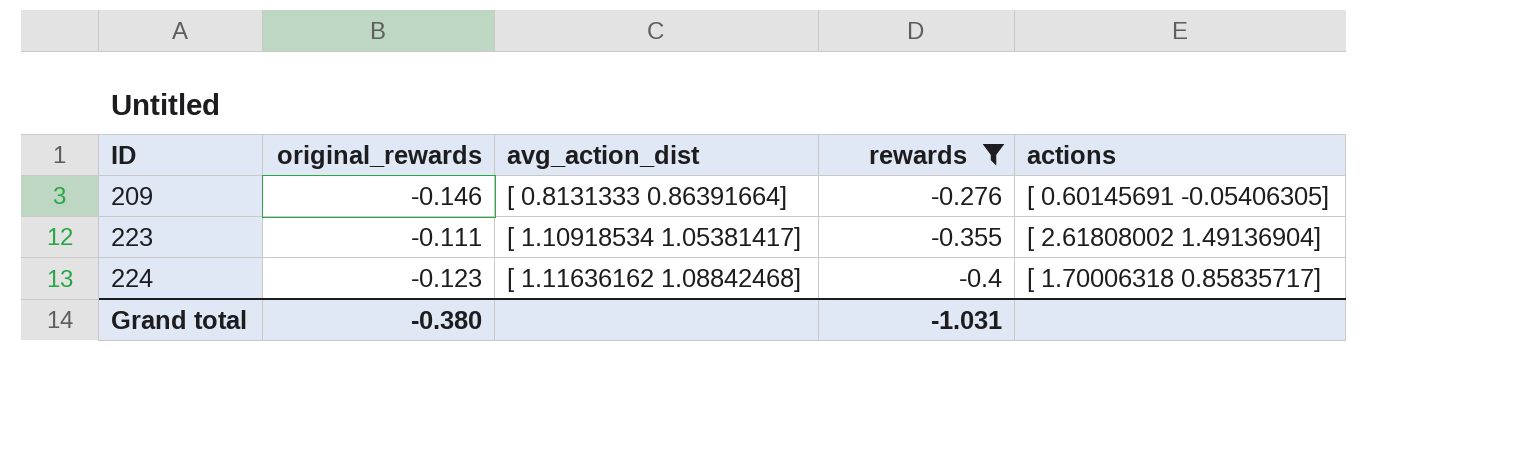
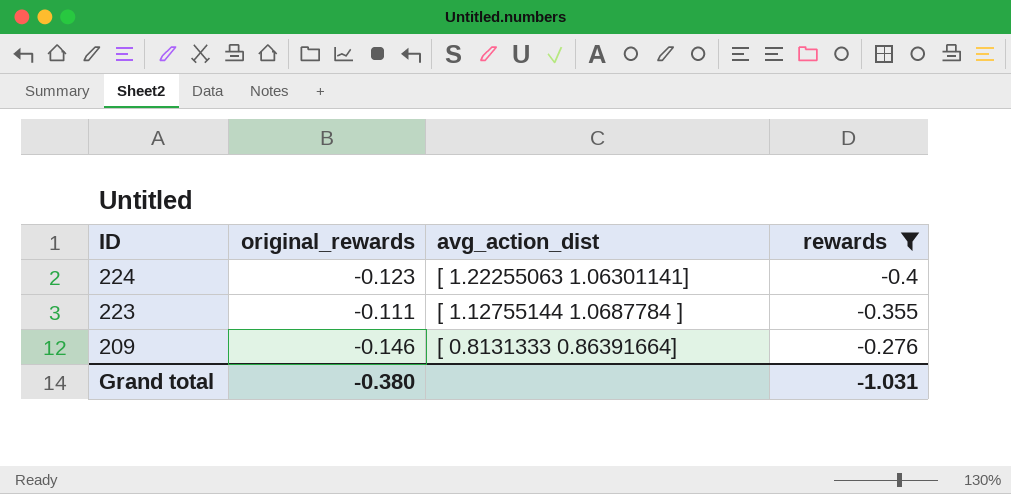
row order: ID ascending -> ID descending
column actions | position: 5 -> none
224 | avg_action_dist: [ 1.11636162 1.08842468] -> [ 1.22255063 1.06301141]
223 | avg_action_dist: [ 1.10918534 1.05381417] -> [ 1.12755144 1.0687784 ]

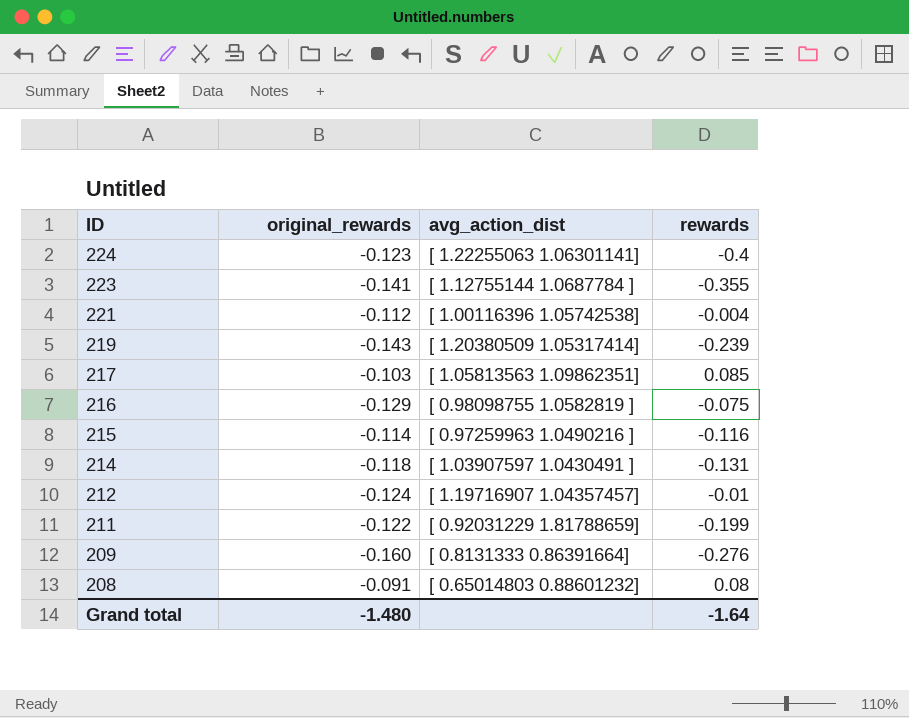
filter: rewards <= -0.276 -> none
223 | original_rewards: -0.111 -> -0.141
209 | original_rewards: -0.146 -> -0.160
Grand total | original_rewards: -0.380 -> -1.480
Grand total | rewards: -1.031 -> -1.64

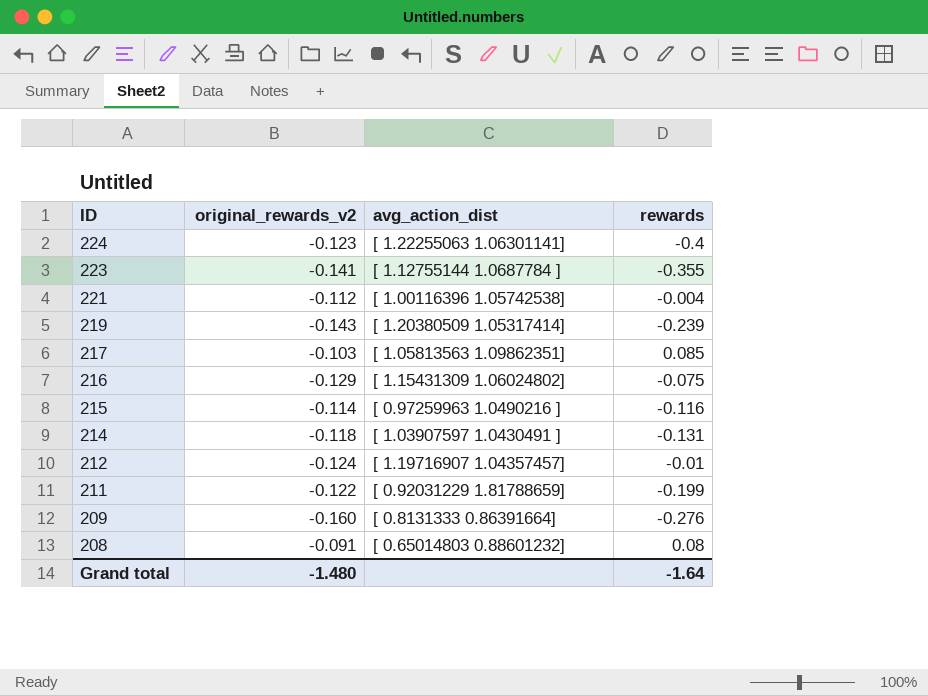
column name: original_rewards -> original_rewards_v2
216 | avg_action_dist: [ 0.98098755 1.0582819 ] -> [ 1.15431309 1.06024802]

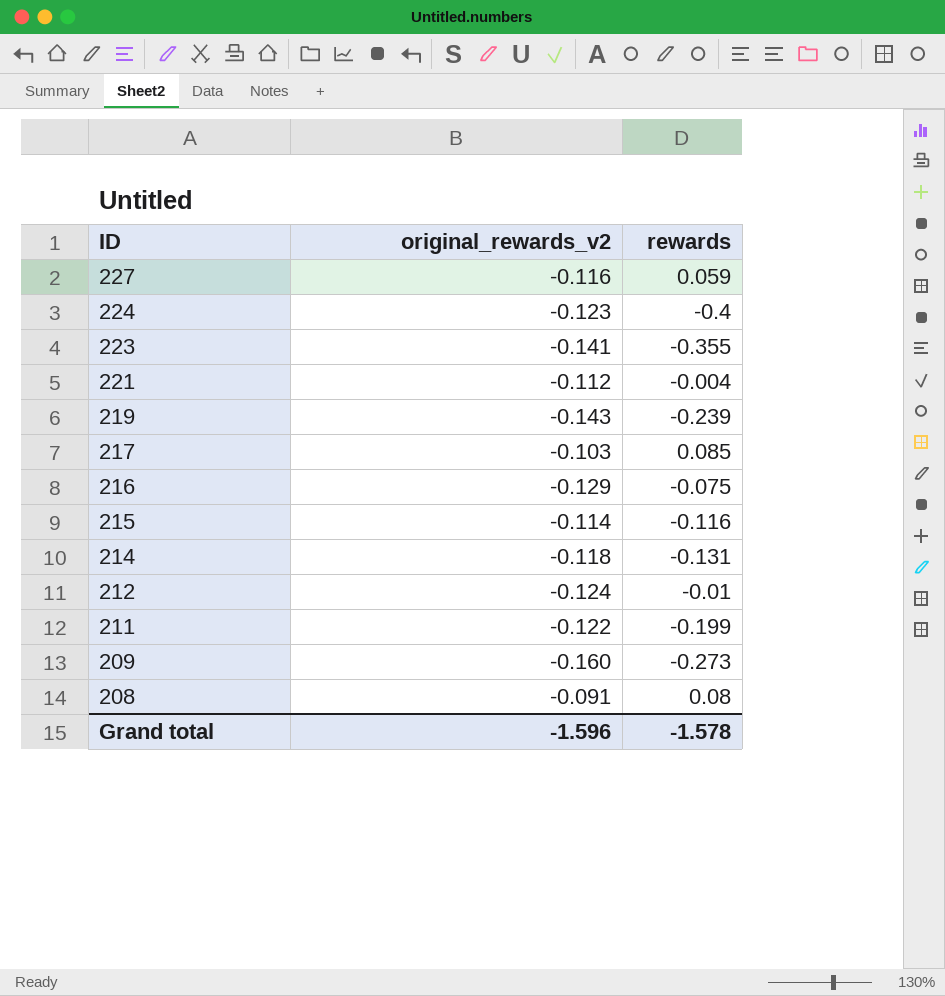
column avg_action_dist | position: 3 -> none
row 227: none -> -0.116 | 0.059
209 | rewards: -0.276 -> -0.273
Grand total | original_rewards_v2: -1.480 -> -1.596
Grand total | rewards: -1.64 -> -1.578

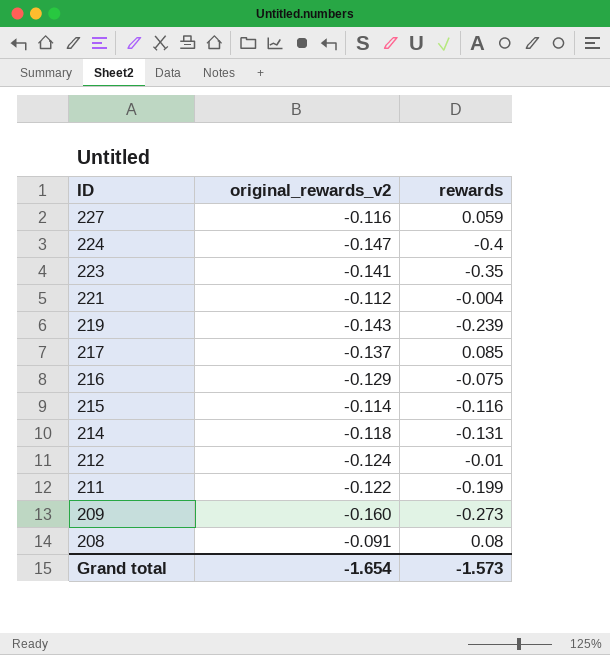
224 | original_rewards_v2: -0.123 -> -0.147
223 | rewards: -0.355 -> -0.35
217 | original_rewards_v2: -0.103 -> -0.137
Grand total | original_rewards_v2: -1.596 -> -1.654
Grand total | rewards: -1.578 -> -1.573

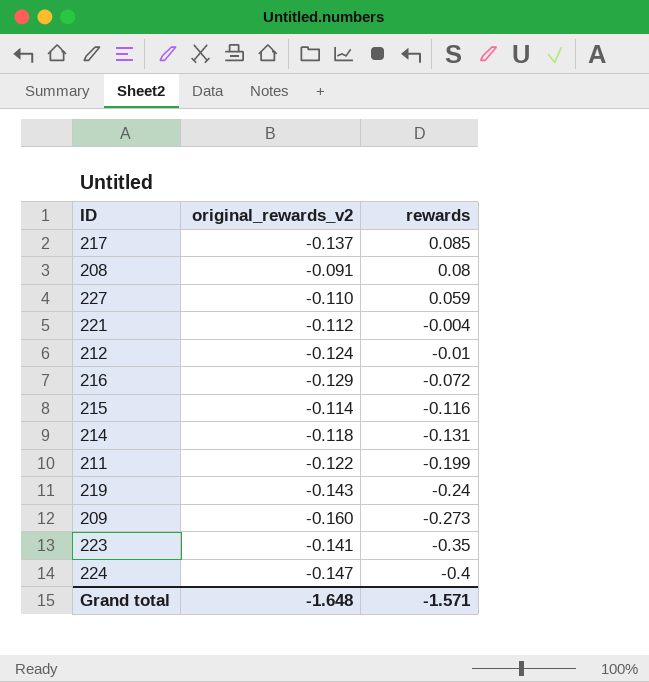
row order: ID descending -> rewards descending
227 | original_rewards_v2: -0.116 -> -0.110
216 | rewards: -0.075 -> -0.072
219 | rewards: -0.239 -> -0.24
Grand total | original_rewards_v2: -1.654 -> -1.648
Grand total | rewards: -1.573 -> -1.571

